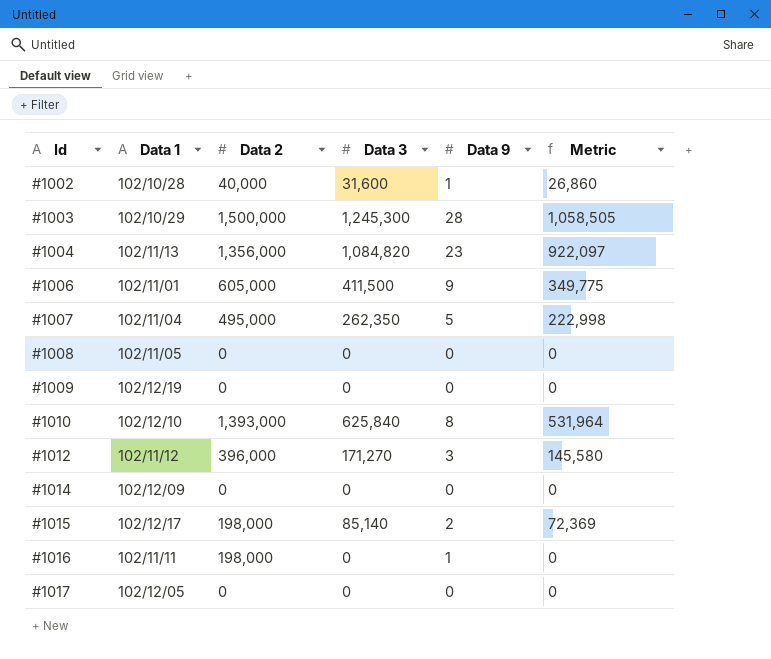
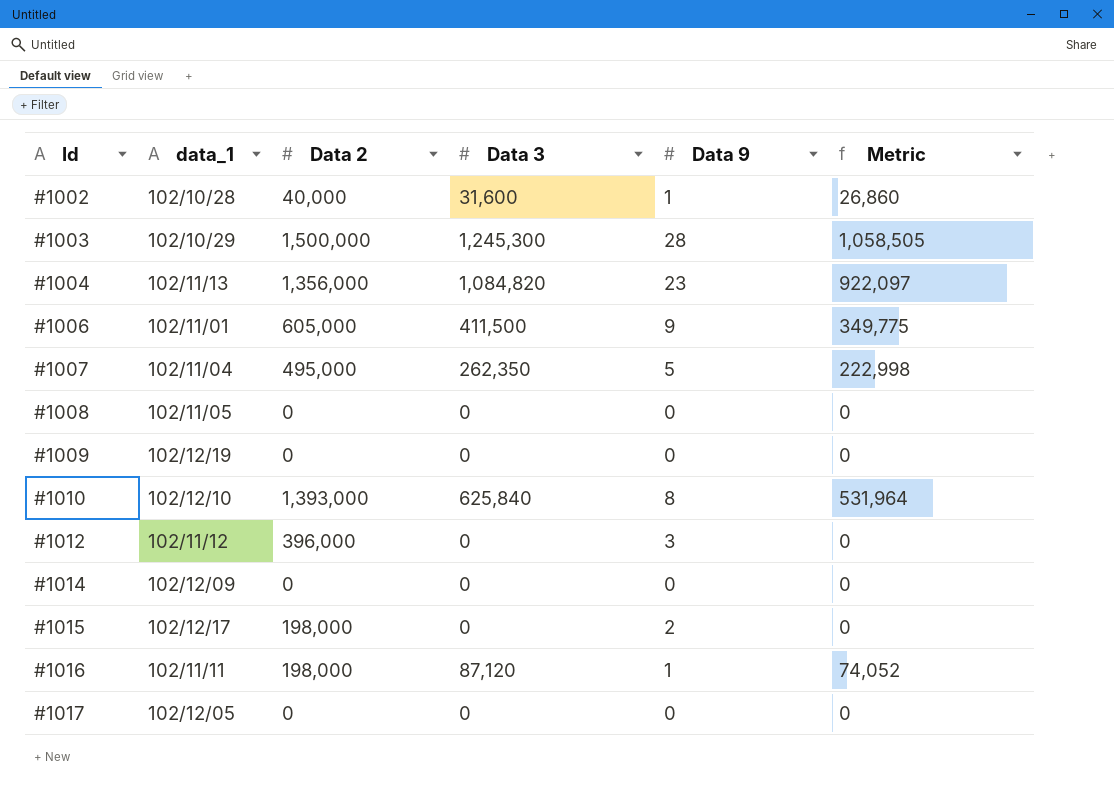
column name: Data 1 -> data_1
#1012 | Data 3: 171,270 -> 0
#1012 | Metric: 145,580 -> 0
#1015 | Data 3: 85,140 -> 0
#1015 | Metric: 72,369 -> 0
#1016 | Data 3: 0 -> 87,120
#1016 | Metric: 0 -> 74,052

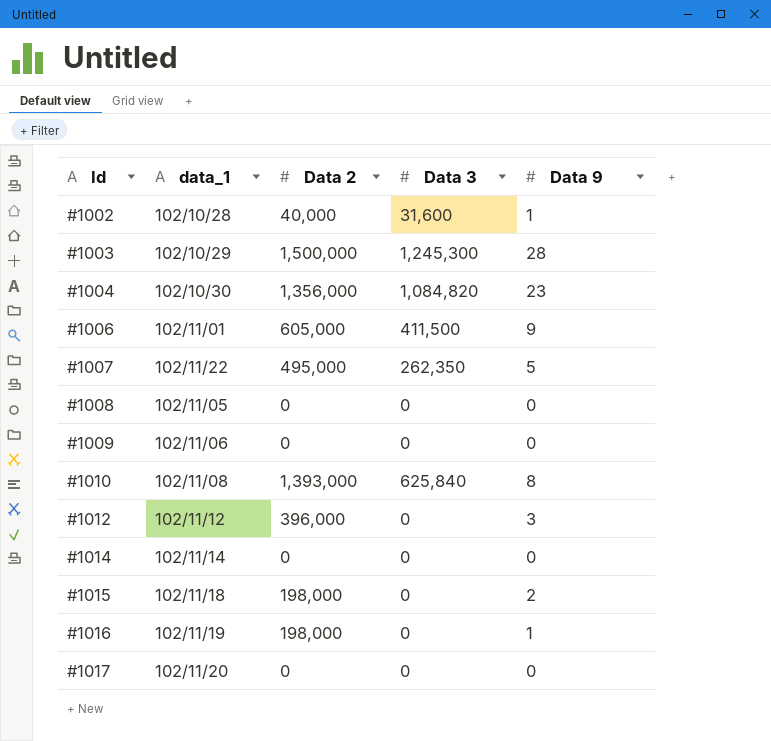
column Metric | formula: [Data 3] * 0.85 -> none
#1004 | data_1: 102/11/13 -> 102/10/30
#1007 | data_1: 102/11/04 -> 102/11/22
#1009 | data_1: 102/12/19 -> 102/11/06
#1010 | data_1: 102/12/10 -> 102/11/08
#1014 | data_1: 102/12/09 -> 102/11/14
#1015 | data_1: 102/12/17 -> 102/11/18
#1016 | data_1: 102/11/11 -> 102/11/19
#1016 | Data 3: 87,120 -> 0
#1017 | data_1: 102/12/05 -> 102/11/20

